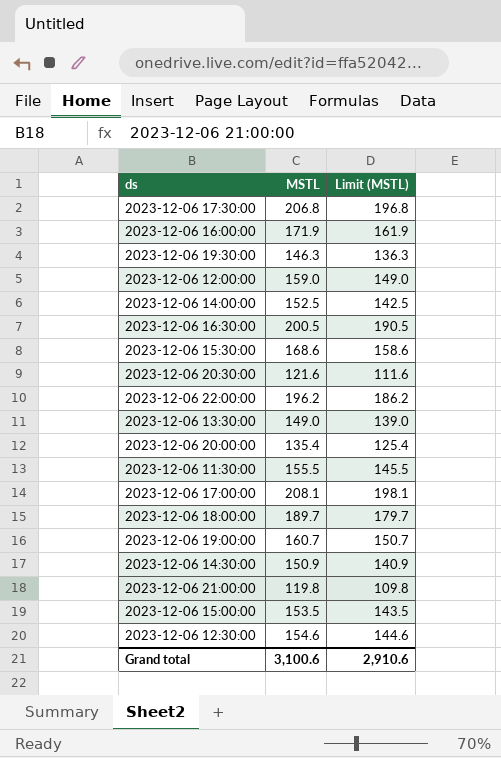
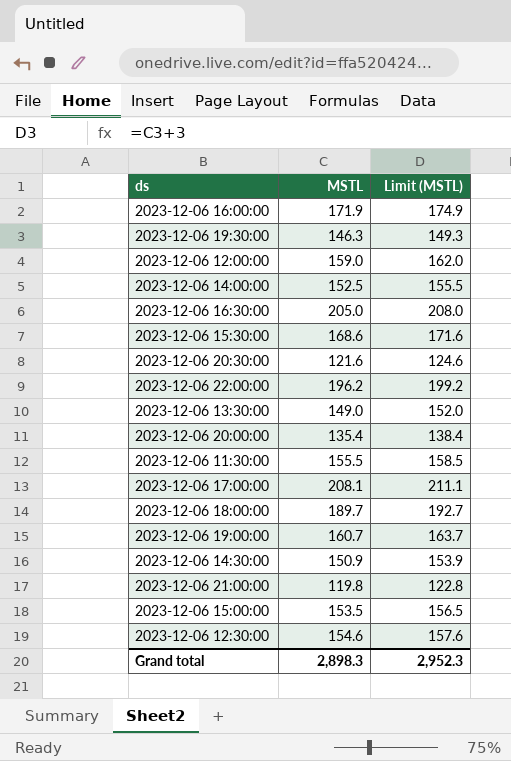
column Limit (MSTL) | formula: [MSTL] - 10 -> [MSTL] + 3
row 2023-12-06 17:30:00: 206.8 | 196.8 -> none
2023-12-06 16:30:00 | MSTL: 200.5 -> 205.0
Grand total | MSTL: 3,100.6 -> 2,898.3
Grand total | Limit (MSTL): 2,910.6 -> 2,952.3

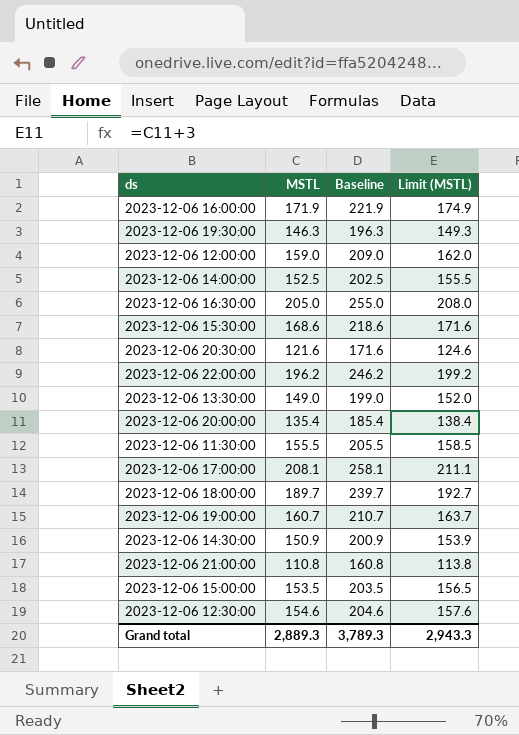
column Baseline | formula: none -> [MSTL] + 50
2023-12-06 21:00:00 | MSTL: 119.8 -> 110.8
2023-12-06 21:00:00 | Limit (MSTL): 122.8 -> 113.8
Grand total | MSTL: 2,898.3 -> 2,889.3
Grand total | Limit (MSTL): 2,952.3 -> 2,943.3

